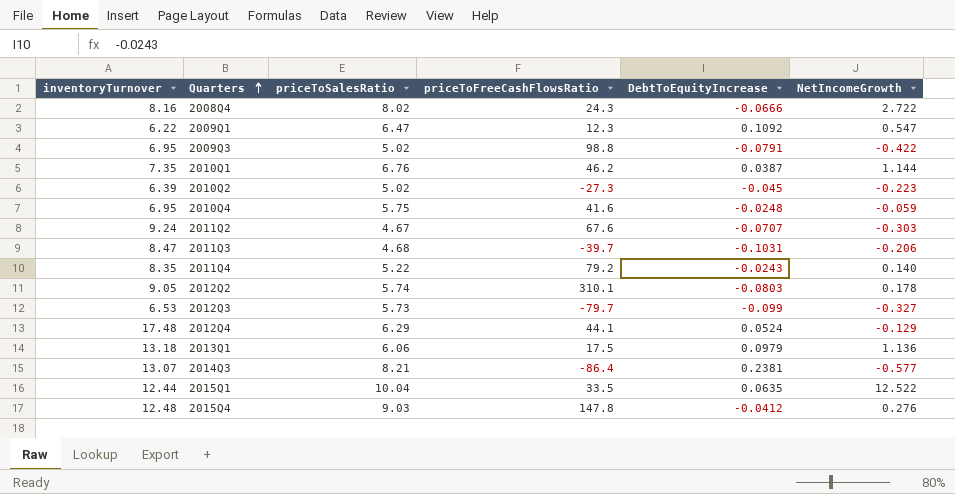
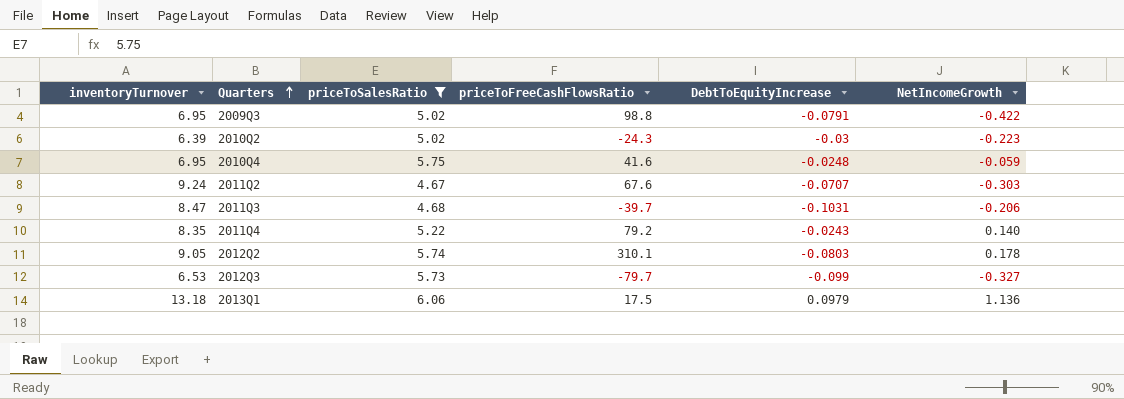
filter: none -> priceToSalesRatio <= 6.06
2010Q2 | priceToFreeCashFlowsRatio: -27.3 -> -24.3
2010Q2 | DebtToEquityIncrease: -0.045 -> -0.03

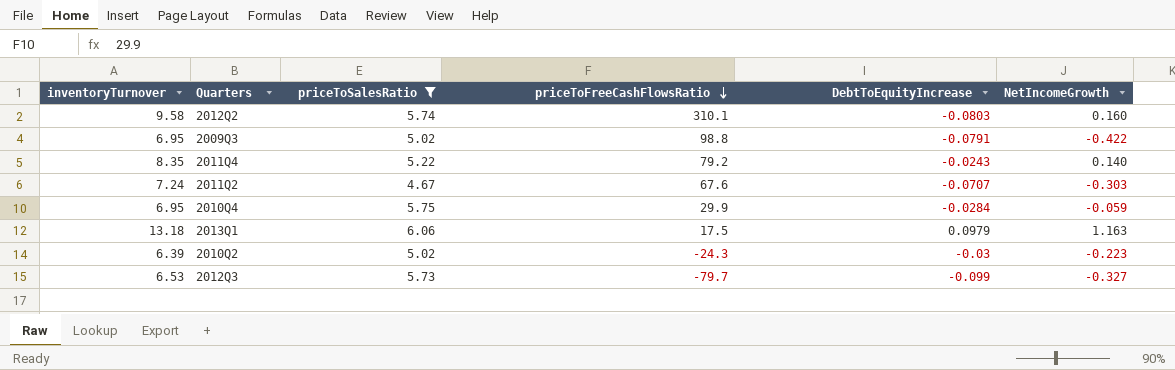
row order: Quarters ascending -> priceToFreeCashFlowsRatio descending
row 2011Q3: 8.47 | 4.68 | -39.7 | -0.1031 | -0.206 -> none
2012Q2 | inventoryTurnover: 9.05 -> 9.58
2012Q2 | NetIncomeGrowth: 0.178 -> 0.160
2011Q2 | inventoryTurnover: 9.24 -> 7.24
2010Q4 | priceToFreeCashFlowsRatio: 41.6 -> 29.9
2010Q4 | DebtToEquityIncrease: -0.0248 -> -0.0284
2013Q1 | NetIncomeGrowth: 1.136 -> 1.163

